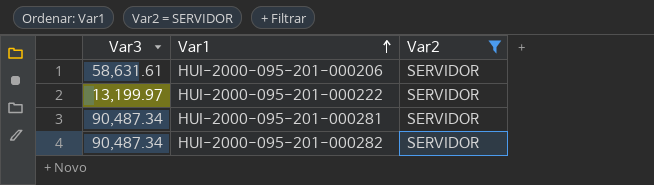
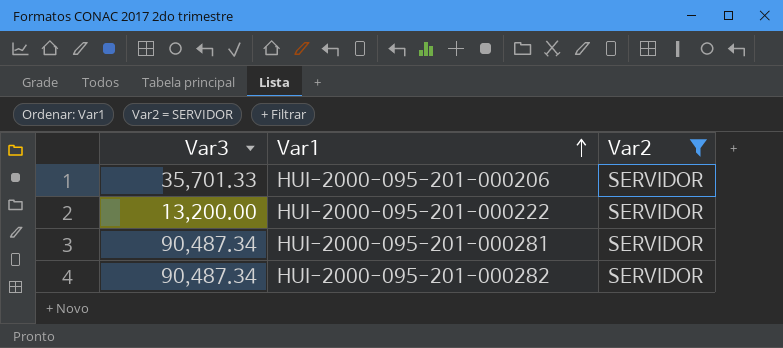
HUI-2000-095-201-000206 | Var3: 58,631.61 -> 35,701.33
HUI-2000-095-201-000222 | Var3: 13,199.97 -> 13,200.00

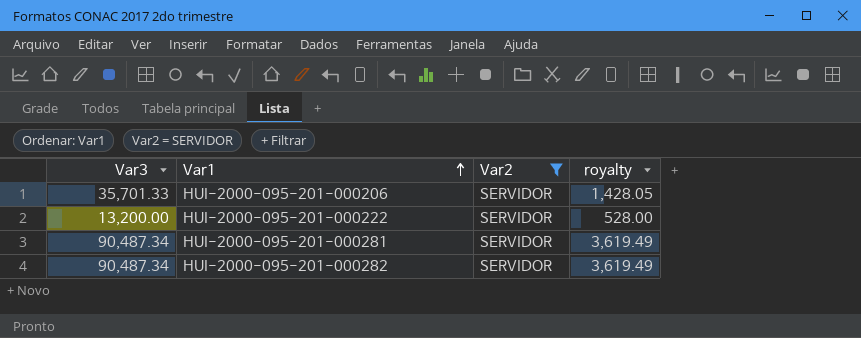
column royalty | formula: none -> [Var3] * 0.04

